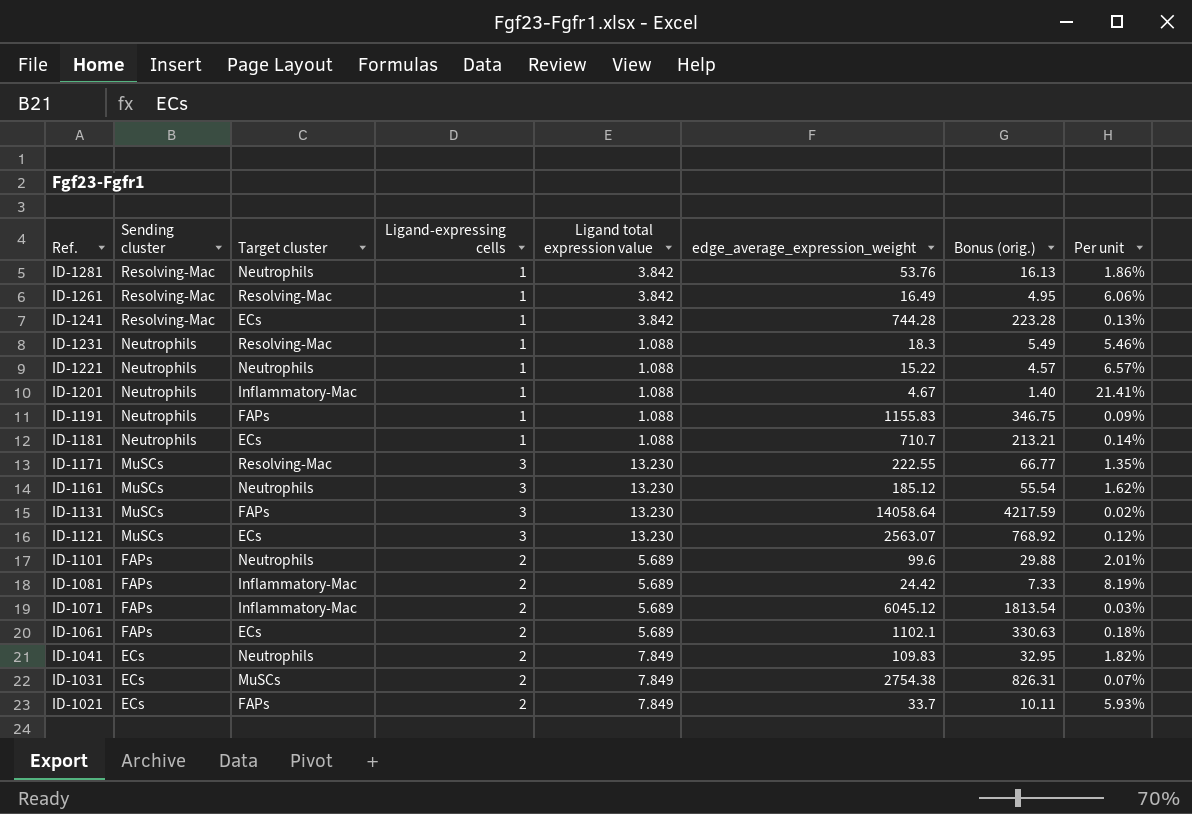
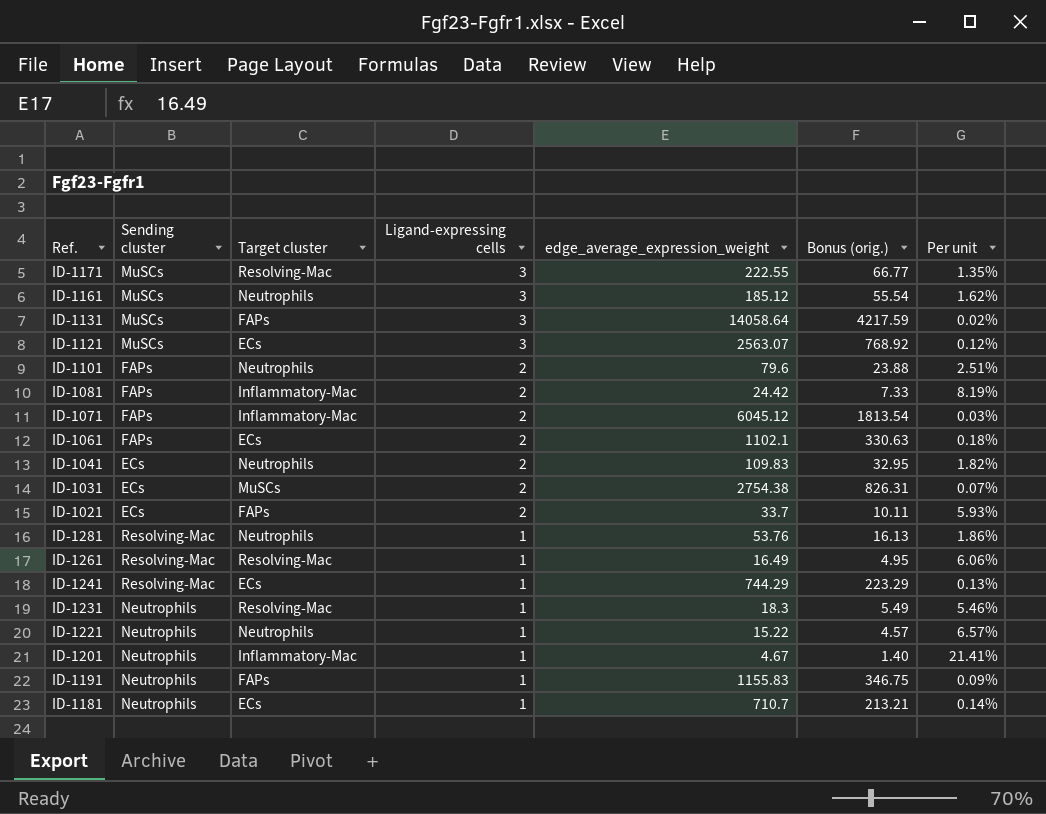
row order: Ref. descending -> Ligand-expressing cells descending
column Ligand total expression value | position: 5 -> none
ID-1101 | edge_average_expression_weight: 99.6 -> 79.6
ID-1101 | Bonus (orig.): 29.88 -> 23.88
ID-1101 | Per unit: 2.01% -> 2.51%
ID-1241 | edge_average_expression_weight: 744.28 -> 744.29
ID-1241 | Bonus (orig.): 223.28 -> 223.29

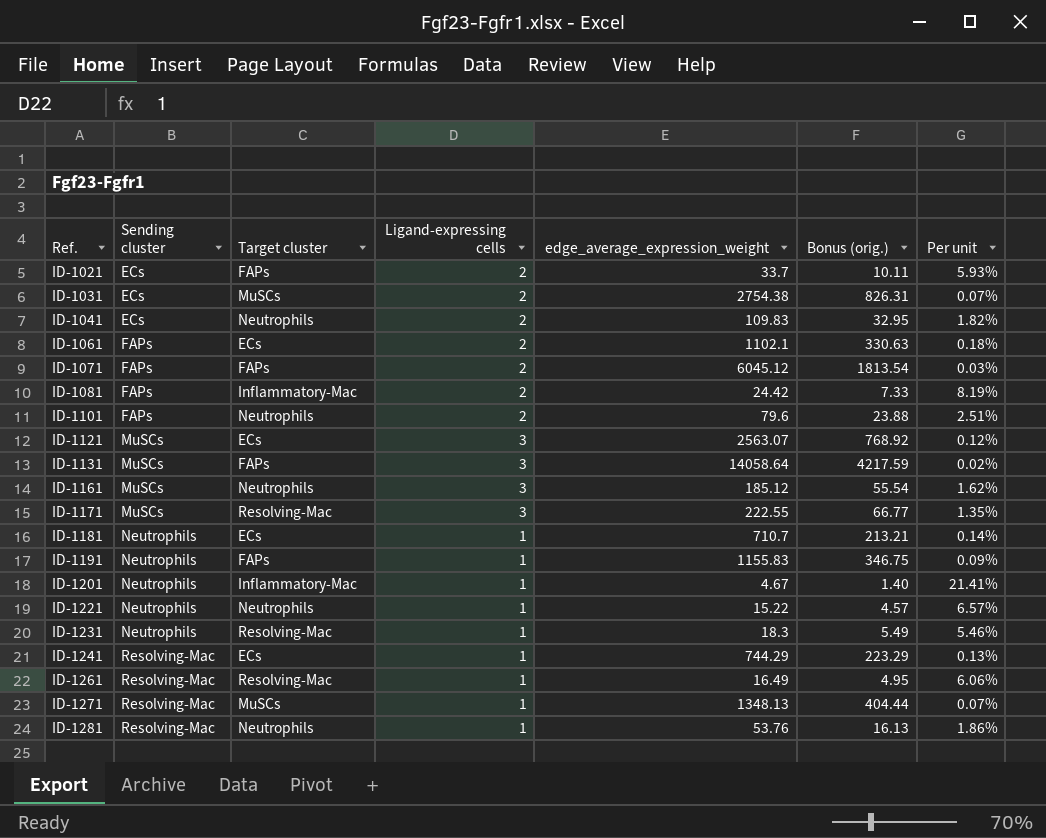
row order: Ligand-expressing cells descending -> Ref. ascending
ID-1071 | Target cluster: Inflammatory-Mac -> FAPs
row ID-1271: none -> Resolving-Mac | MuSCs | 1 | 1348.13 | 404.44 | 0.07%

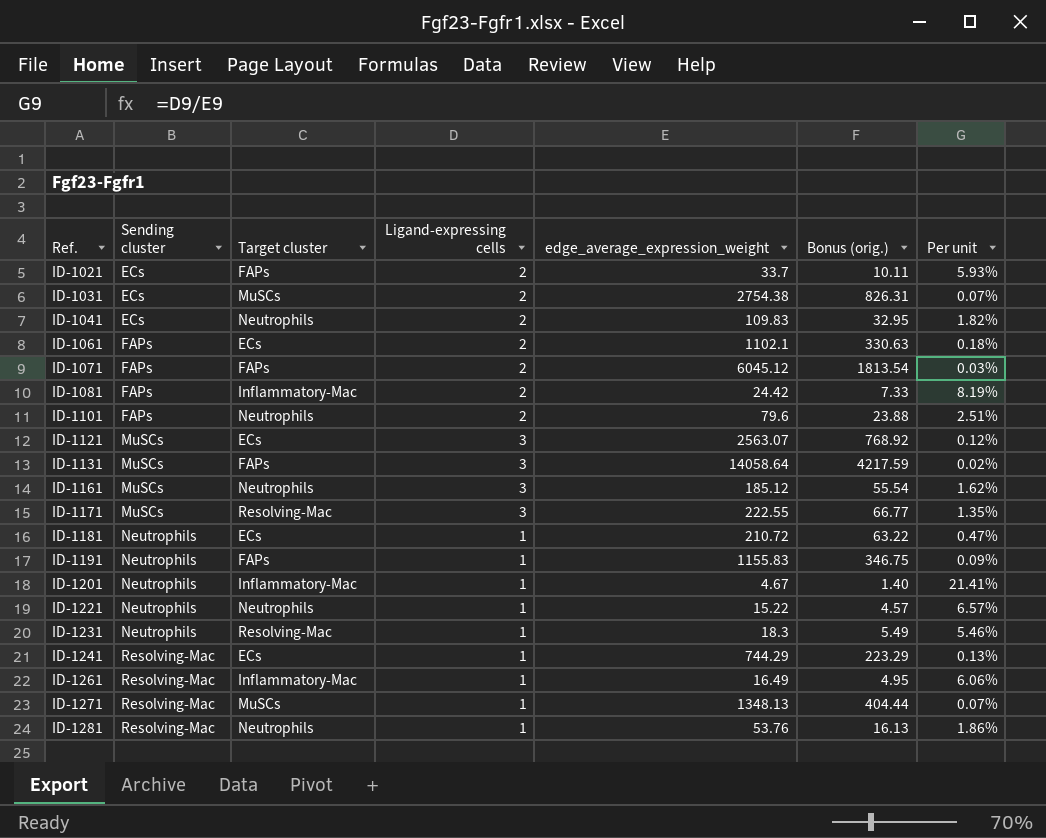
ID-1181 | edge_average_expression_weight: 710.7 -> 210.72
ID-1181 | Bonus (orig.): 213.21 -> 63.22
ID-1181 | Per unit: 0.14% -> 0.47%
ID-1261 | Target cluster: Resolving-Mac -> Inflammatory-Mac

